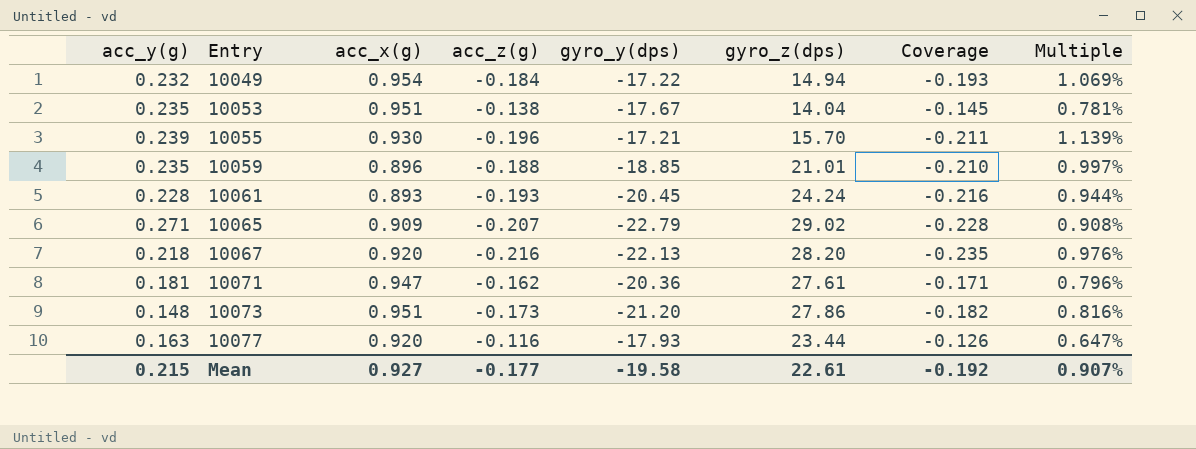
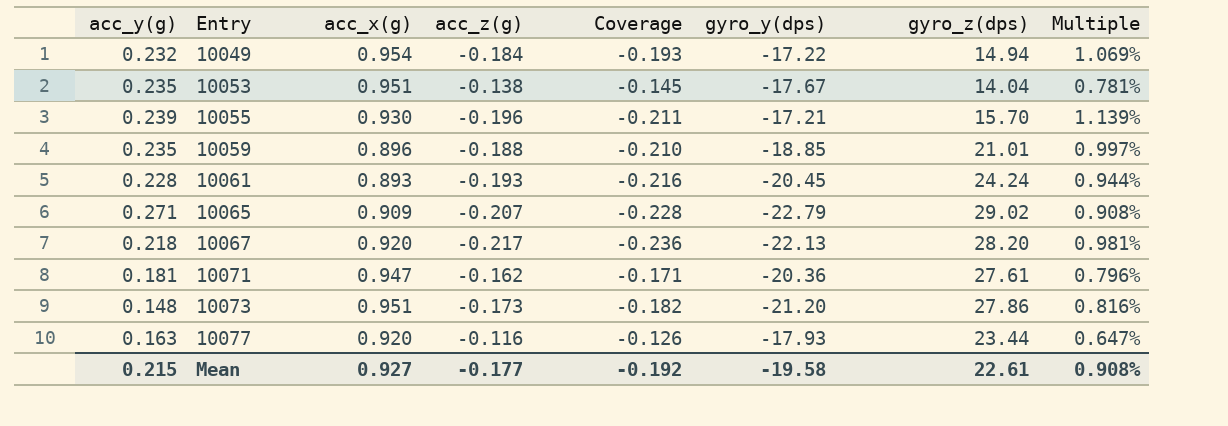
column Coverage | position: 7 -> 5
10067 | acc_z(g): -0.216 -> -0.217
10067 | Coverage: -0.235 -> -0.236
10067 | Multiple: 0.976% -> 0.981%
Mean | Multiple: 0.907% -> 0.908%

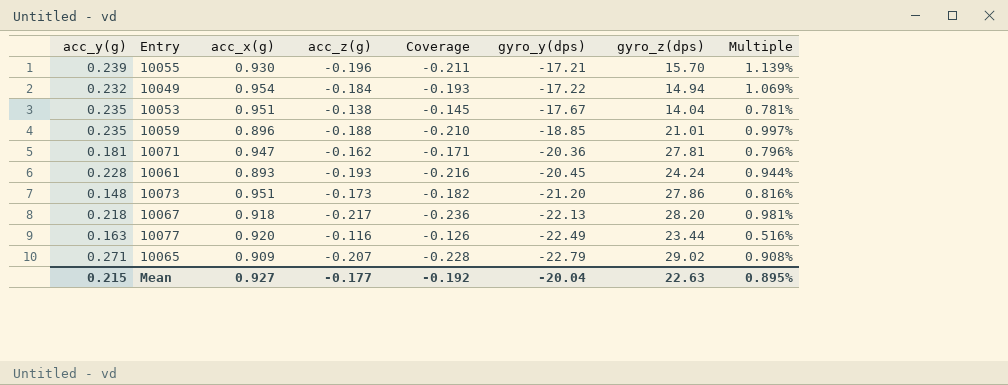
row order: Entry ascending -> gyro_y(dps) descending
10071 | gyro_z(dps): 27.61 -> 27.81
10067 | acc_x(g): 0.920 -> 0.918
10077 | gyro_y(dps): -17.93 -> -22.49
10077 | Multiple: 0.647% -> 0.516%
Mean | gyro_y(dps): -19.58 -> -20.04
Mean | gyro_z(dps): 22.61 -> 22.63
Mean | Multiple: 0.908% -> 0.895%

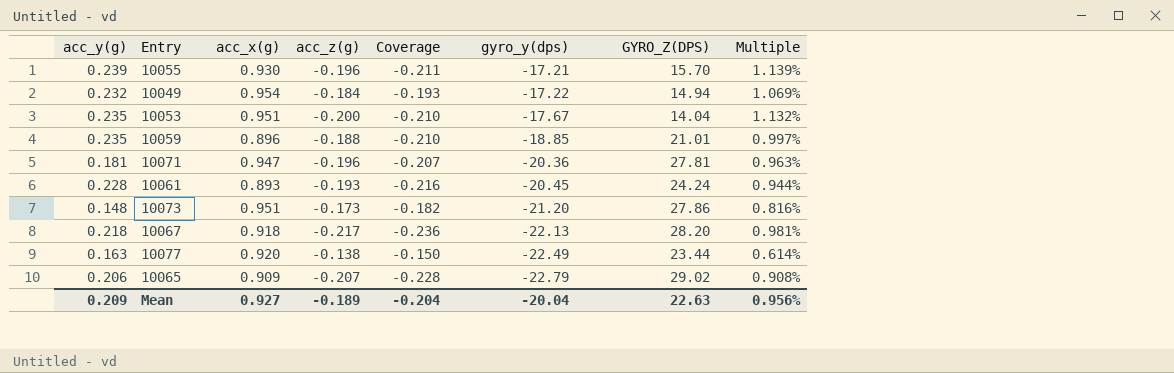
column name: gyro_z(dps) -> GYRO_Z(DPS)
10053 | acc_z(g): -0.138 -> -0.200
10053 | Coverage: -0.145 -> -0.210
10053 | Multiple: 0.781% -> 1.132%
10071 | acc_z(g): -0.162 -> -0.196
10071 | Coverage: -0.171 -> -0.207
10071 | Multiple: 0.796% -> 0.963%
10077 | acc_z(g): -0.116 -> -0.138
10077 | Coverage: -0.126 -> -0.150
10077 | Multiple: 0.516% -> 0.614%
10065 | acc_y(g): 0.271 -> 0.206
Mean | acc_y(g): 0.215 -> 0.209
Mean | acc_z(g): -0.177 -> -0.189
Mean | Coverage: -0.192 -> -0.204
Mean | Multiple: 0.895% -> 0.956%

